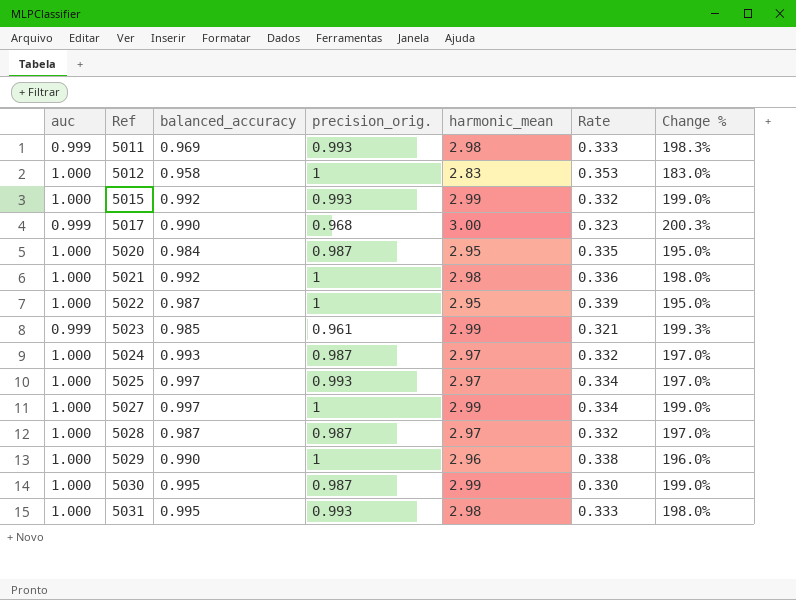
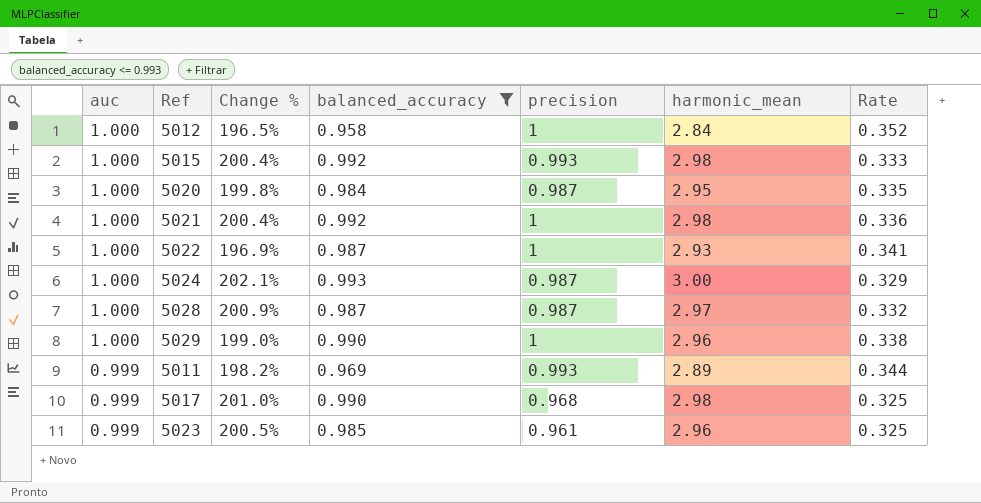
filter: none -> balanced_accuracy <= 0.993
row order: Ref ascending -> auc descending
column Change % | formula: ([harmonic_mean] - [auc]) / [auc] -> ([harmonic_mean] - [balanced_accuracy]) / [balanced_accuracy]
column Change % | position: 7 -> 3
column name: precision_orig. -> precision
5012 | harmonic_mean: 2.83 -> 2.84
5012 | Rate: 0.353 -> 0.352
5015 | harmonic_mean: 2.99 -> 2.98
5015 | Rate: 0.332 -> 0.333
5022 | harmonic_mean: 2.95 -> 2.93
5022 | Rate: 0.339 -> 0.341
5024 | harmonic_mean: 2.97 -> 3.00
5024 | Rate: 0.332 -> 0.329
5011 | harmonic_mean: 2.98 -> 2.89
5011 | Rate: 0.333 -> 0.344
5017 | harmonic_mean: 3.00 -> 2.98
5017 | Rate: 0.323 -> 0.325
5023 | harmonic_mean: 2.99 -> 2.96
5023 | Rate: 0.321 -> 0.325

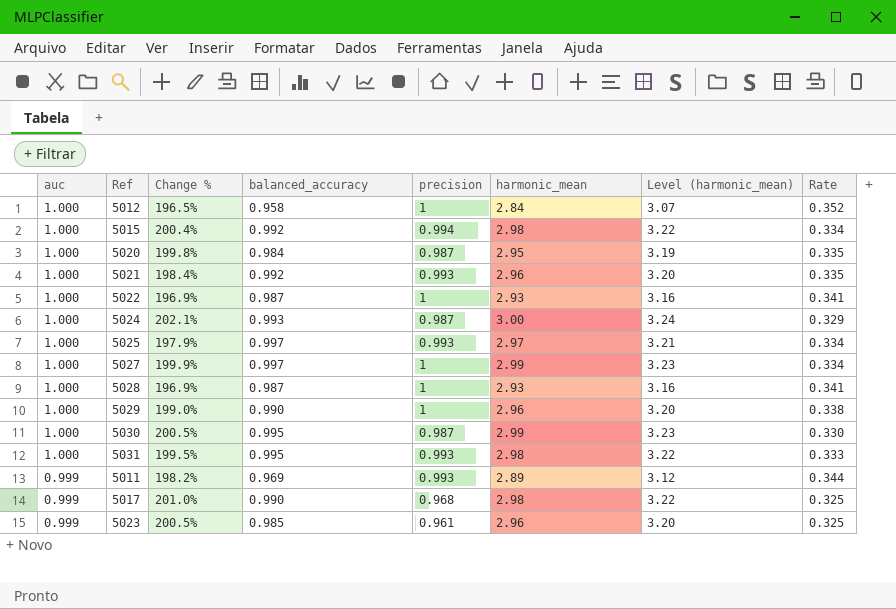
filter: balanced_accuracy <= 0.993 -> none
column Level (harmonic_mean) | formula: none -> [harmonic_mean] * 1.08
5015 | precision: 0.993 -> 0.994
5015 | Rate: 0.333 -> 0.334
5021 | Change %: 200.4% -> 198.4%
5021 | precision: 1 -> 0.993
5021 | harmonic_mean: 2.98 -> 2.96
5021 | Rate: 0.336 -> 0.335
5028 | Change %: 200.9% -> 196.9%
5028 | precision: 0.987 -> 1
5028 | harmonic_mean: 2.97 -> 2.93
5028 | Rate: 0.332 -> 0.341

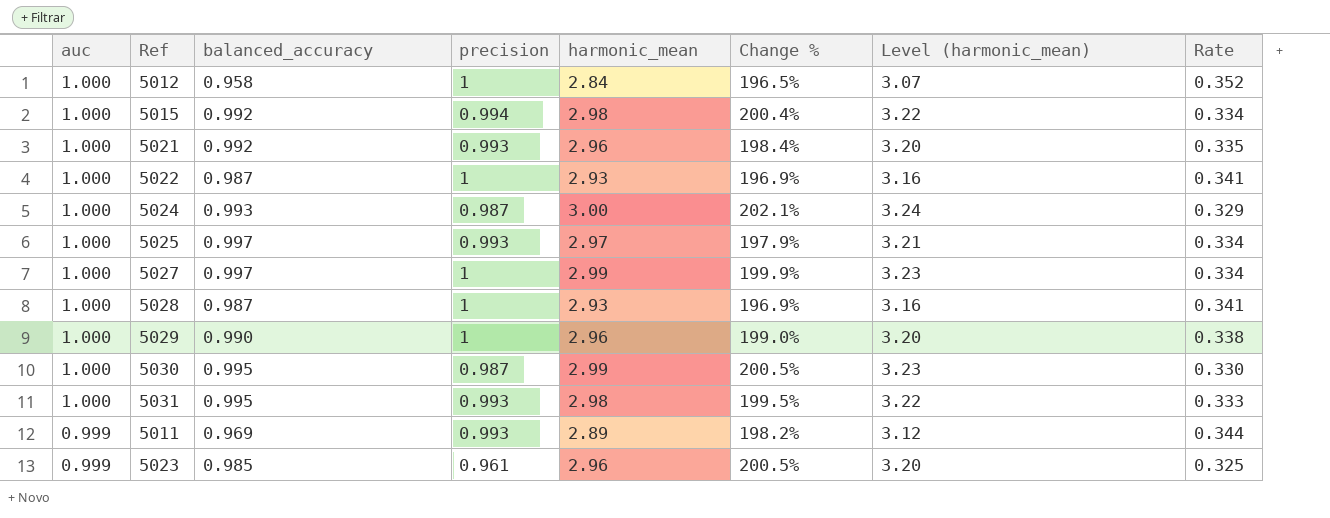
column Change % | position: 3 -> 6
row 5020: 1.000 | 199.8% | 0.984 | 0.987 | 2.95 | 3.19 | 0.335 -> none
row 5017: 0.999 | 201.0% | 0.990 | 0.968 | 2.98 | 3.22 | 0.325 -> none

